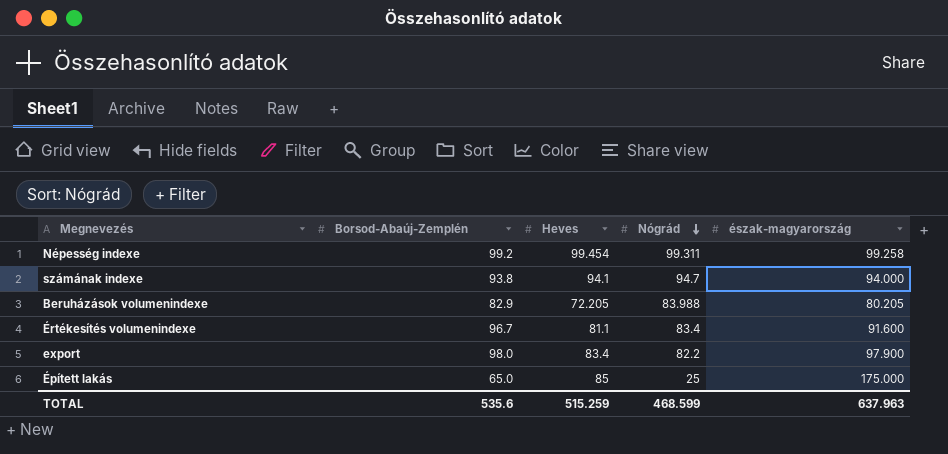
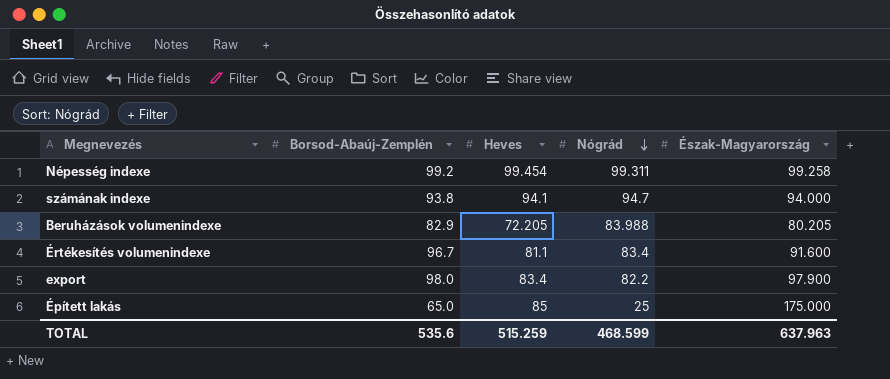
column name: észak-magyarország -> Észak-Magyarország

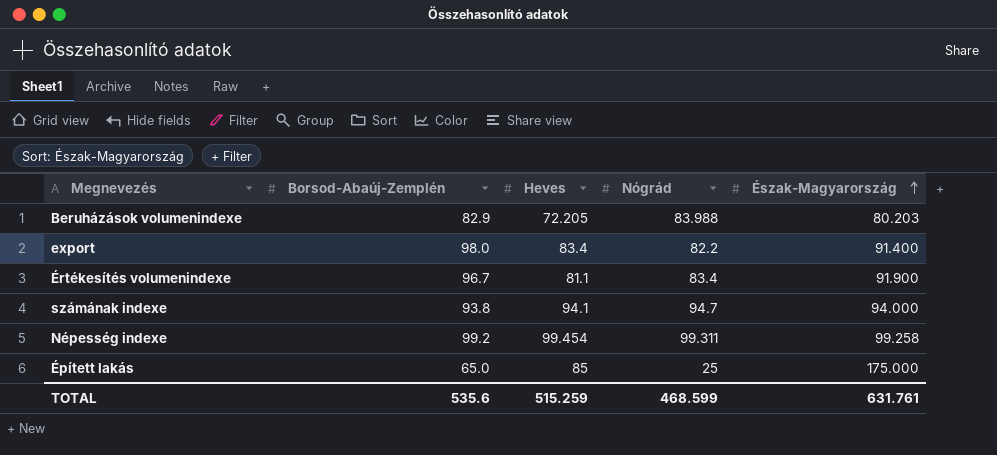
row order: Nógrád descending -> Észak-Magyarország ascending
Beruházások volumenindexe | Észak-Magyarország: 80.205 -> 80.203
export | Észak-Magyarország: 97.900 -> 91.400
Értékesítés volumenindexe | Észak-Magyarország: 91.600 -> 91.900
TOTAL | Észak-Magyarország: 637.963 -> 631.761

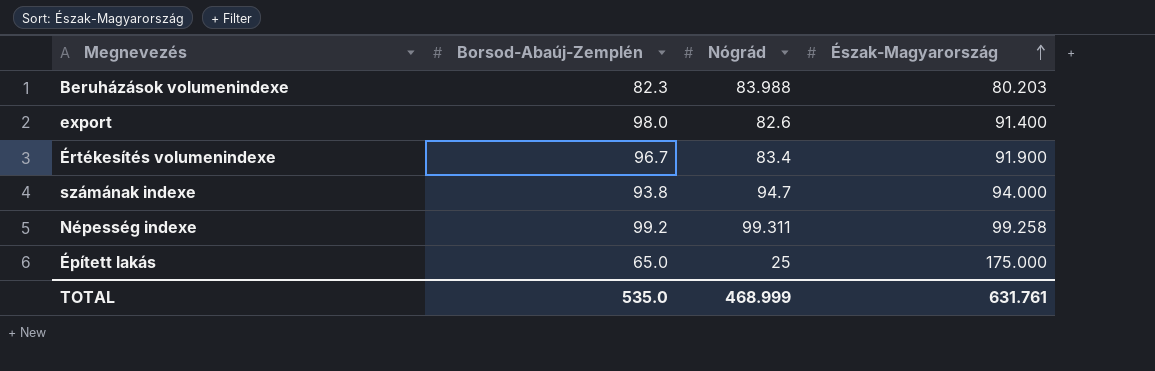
column Heves | position: 3 -> none
Beruházások volumenindexe | Borsod-Abaúj-Zemplén: 82.9 -> 82.3
export | Nógrád: 82.2 -> 82.6
TOTAL | Borsod-Abaúj-Zemplén: 535.6 -> 535.0
TOTAL | Nógrád: 468.599 -> 468.999

